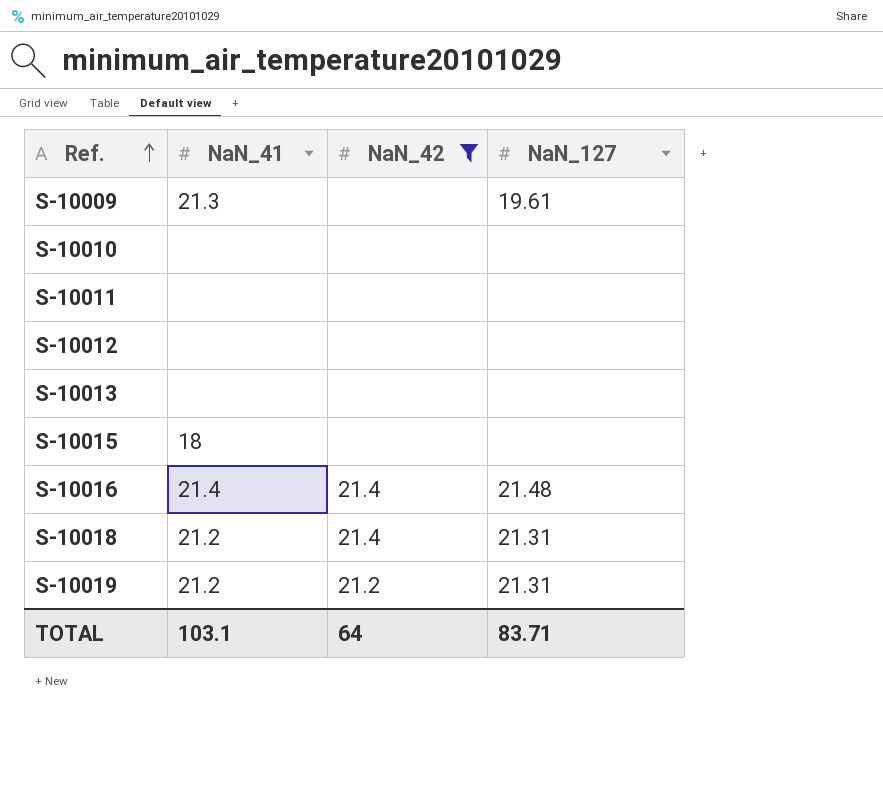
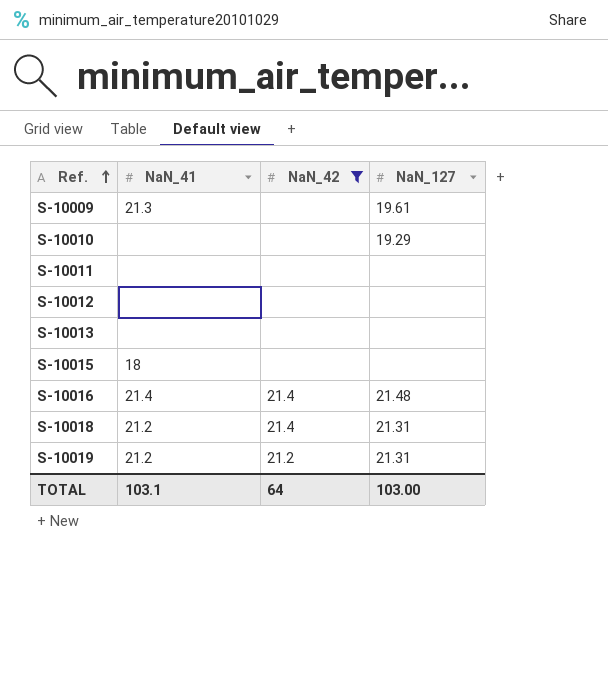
S-10010 | NaN_127: none -> 19.29
TOTAL | NaN_127: 83.71 -> 103.00

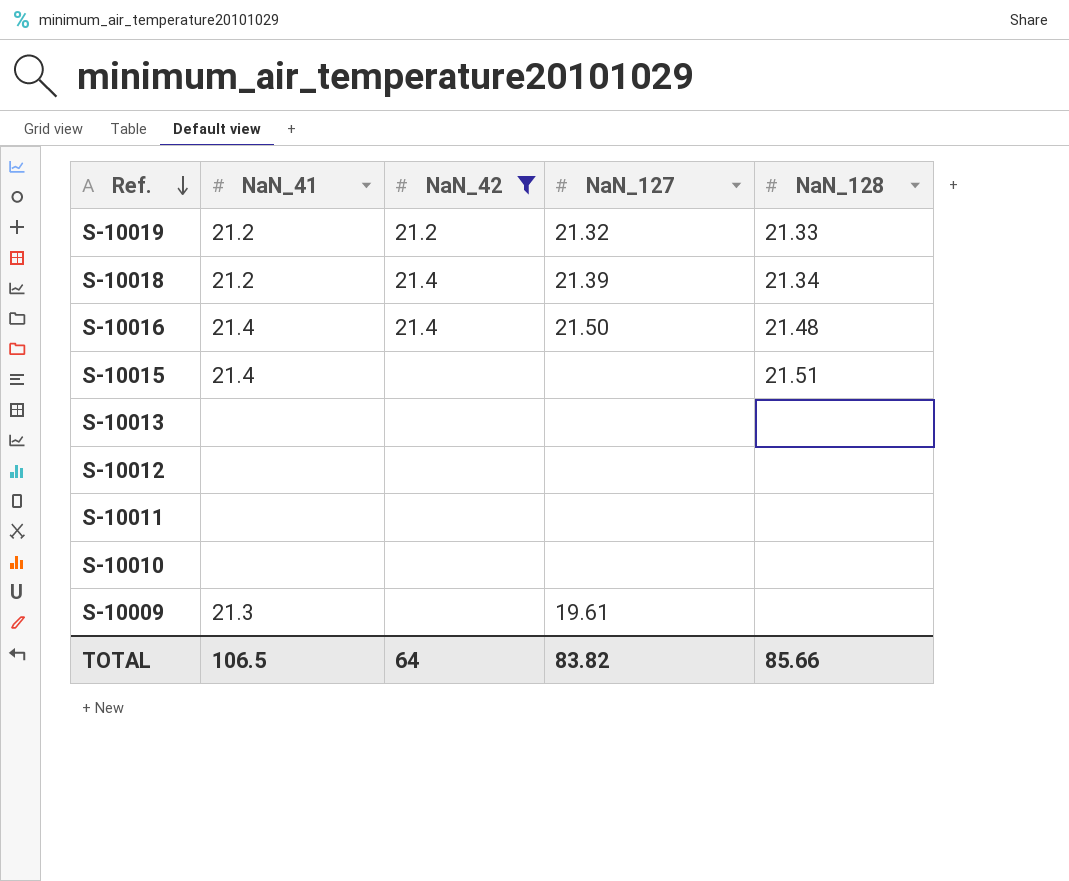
row order: Ref. ascending -> Ref. descending
column NaN_128 | position: none -> 5
S-10019 | NaN_127: 21.31 -> 21.32
S-10018 | NaN_127: 21.31 -> 21.39
S-10016 | NaN_127: 21.48 -> 21.50
S-10015 | NaN_41: 18 -> 21.4
S-10010 | NaN_127: 19.29 -> none
TOTAL | NaN_41: 103.1 -> 106.5
TOTAL | NaN_127: 103.00 -> 83.82

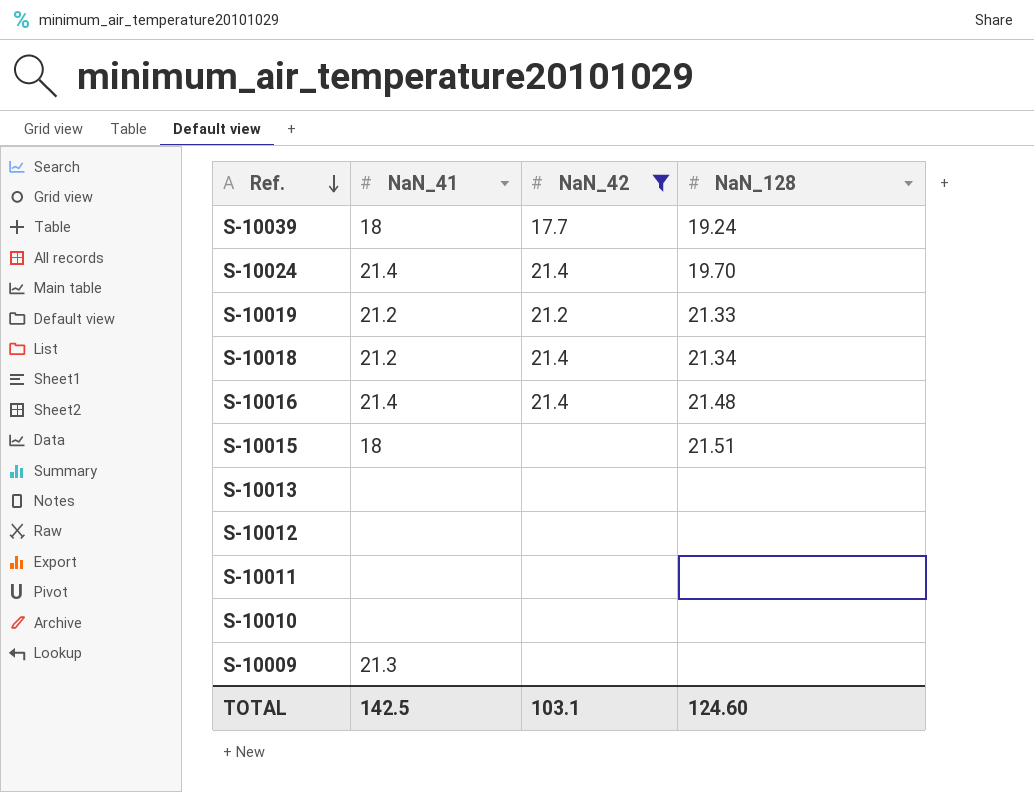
column NaN_127 | position: 4 -> none
row S-10039: none -> 18 | 17.7 | 19.24
row S-10024: none -> 21.4 | 21.4 | 19.70
S-10015 | NaN_41: 21.4 -> 18
TOTAL | NaN_41: 106.5 -> 142.5
TOTAL | NaN_42: 64 -> 103.1
TOTAL | NaN_128: 85.66 -> 124.60

